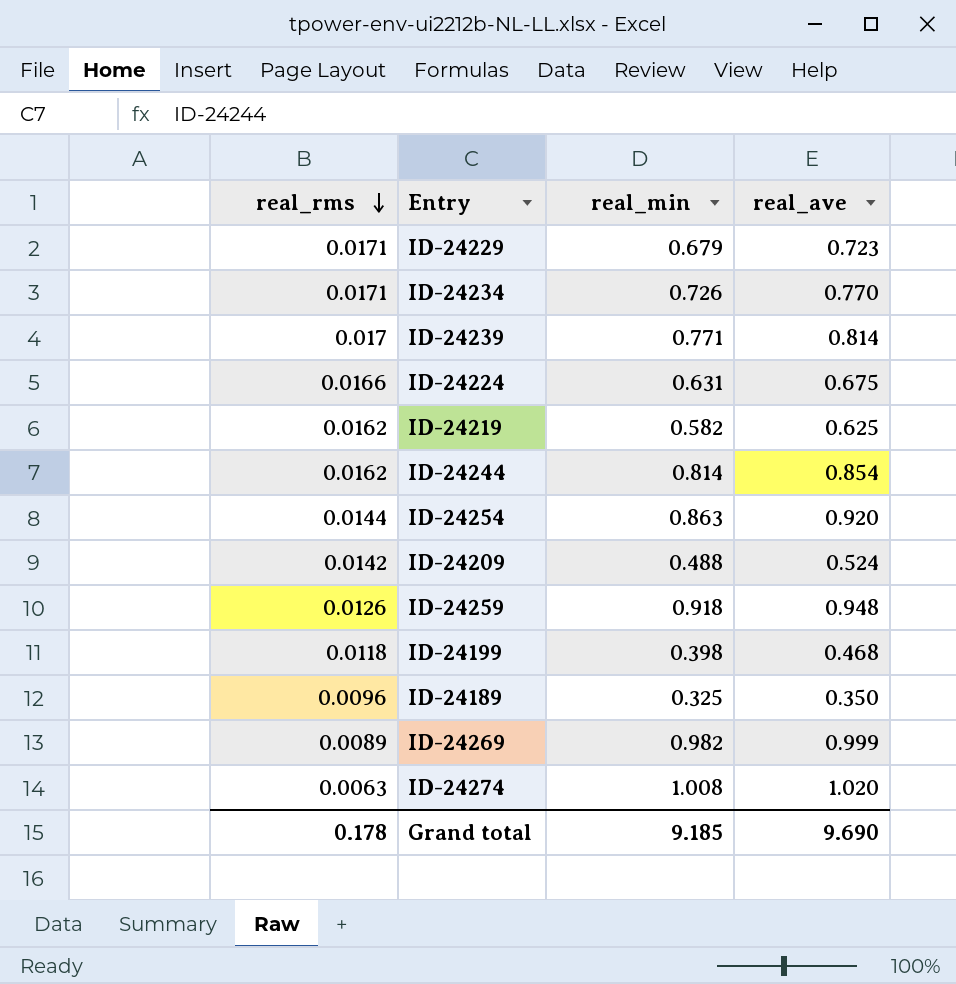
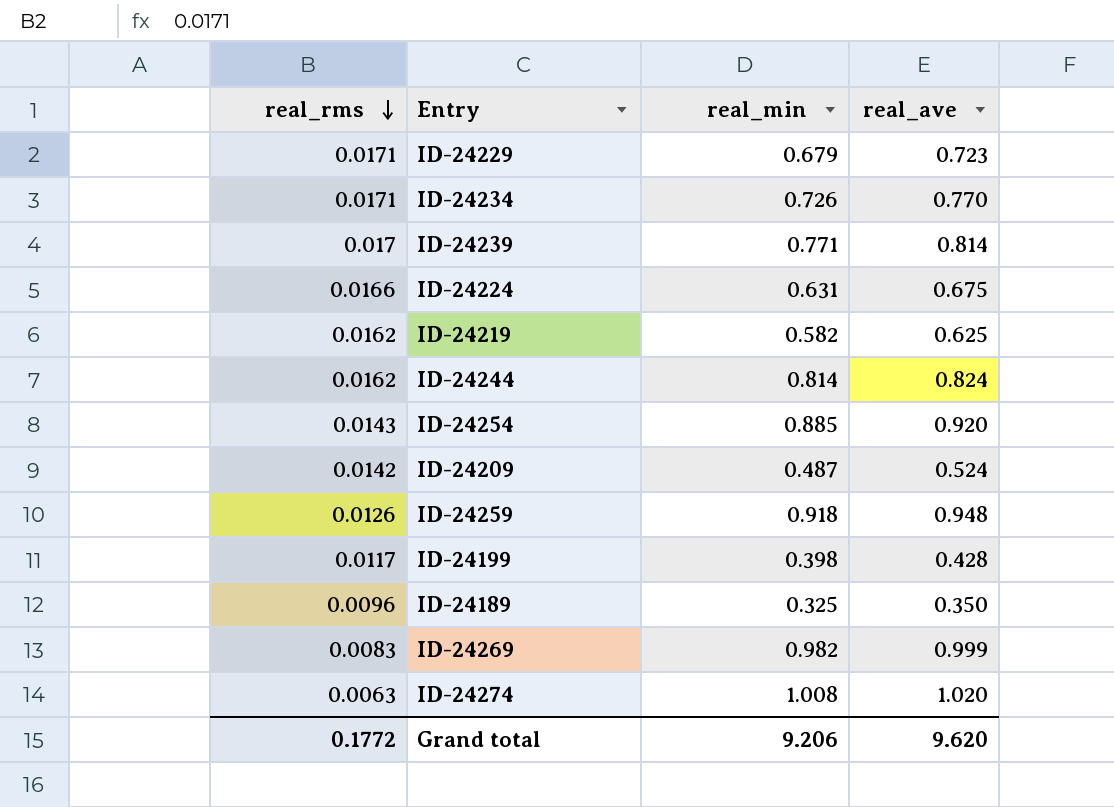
ID-24244 | real_ave: 0.854 -> 0.824
ID-24254 | real_rms: 0.0144 -> 0.0143
ID-24254 | real_min: 0.863 -> 0.885
ID-24209 | real_min: 0.488 -> 0.487
ID-24199 | real_rms: 0.0118 -> 0.0117
ID-24199 | real_ave: 0.468 -> 0.428
ID-24269 | real_rms: 0.0089 -> 0.0083
Grand total | real_rms: 0.178 -> 0.1772
Grand total | real_min: 9.185 -> 9.206
Grand total | real_ave: 9.690 -> 9.620

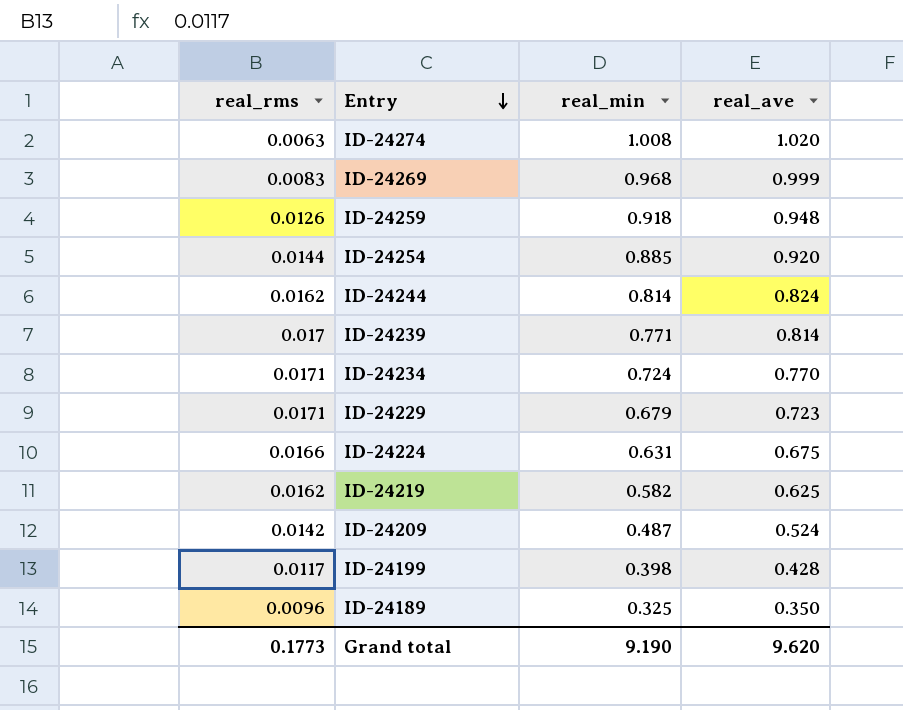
row order: real_rms descending -> Entry descending
ID-24269 | real_min: 0.982 -> 0.968
ID-24254 | real_rms: 0.0143 -> 0.0144
ID-24234 | real_min: 0.726 -> 0.724
Grand total | real_rms: 0.1772 -> 0.1773
Grand total | real_min: 9.206 -> 9.190

